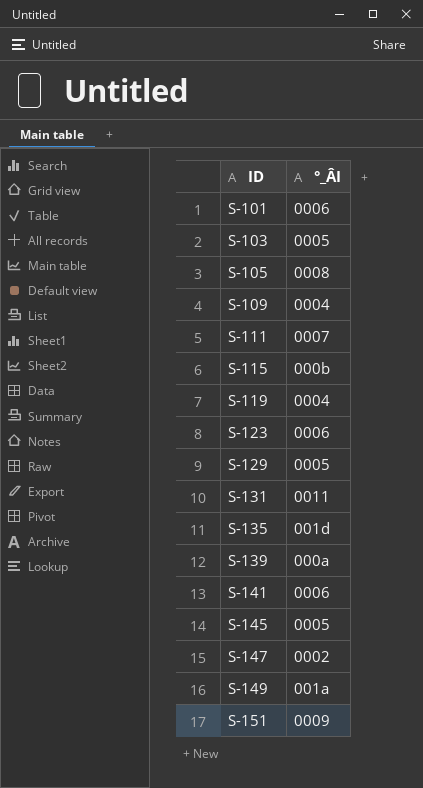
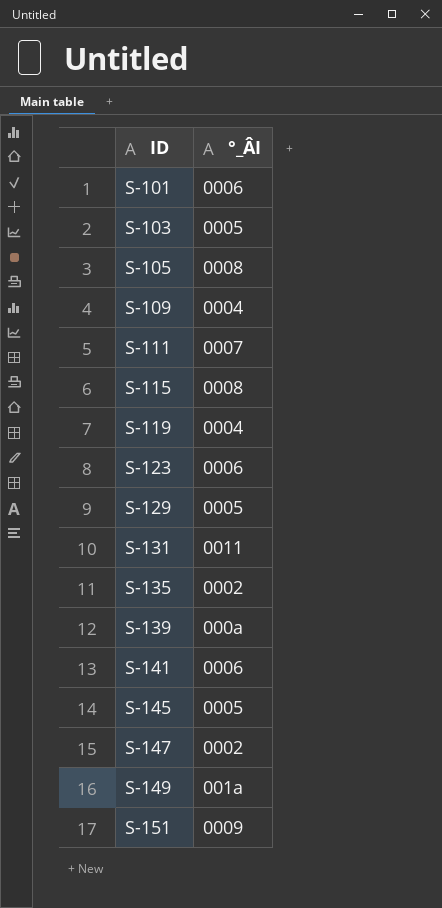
S-115 | °_ÂI: 000b -> 0008
S-135 | °_ÂI: 001d -> 0002

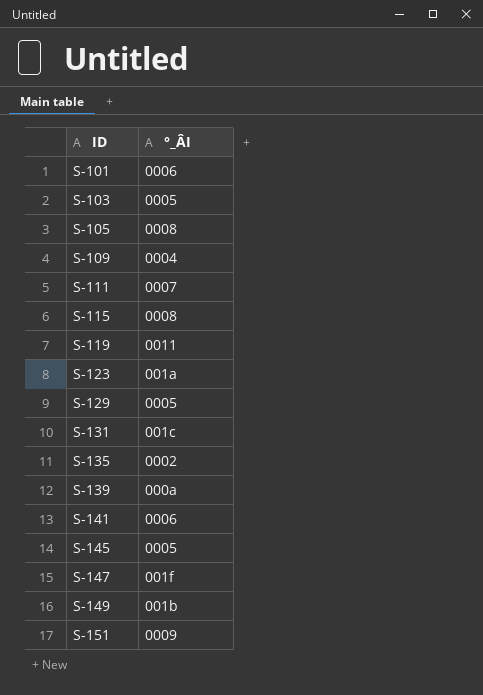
S-119 | °_ÂI: 0004 -> 0011
S-123 | °_ÂI: 0006 -> 001a
S-131 | °_ÂI: 0011 -> 001c
S-147 | °_ÂI: 0002 -> 001f
S-149 | °_ÂI: 001a -> 001b

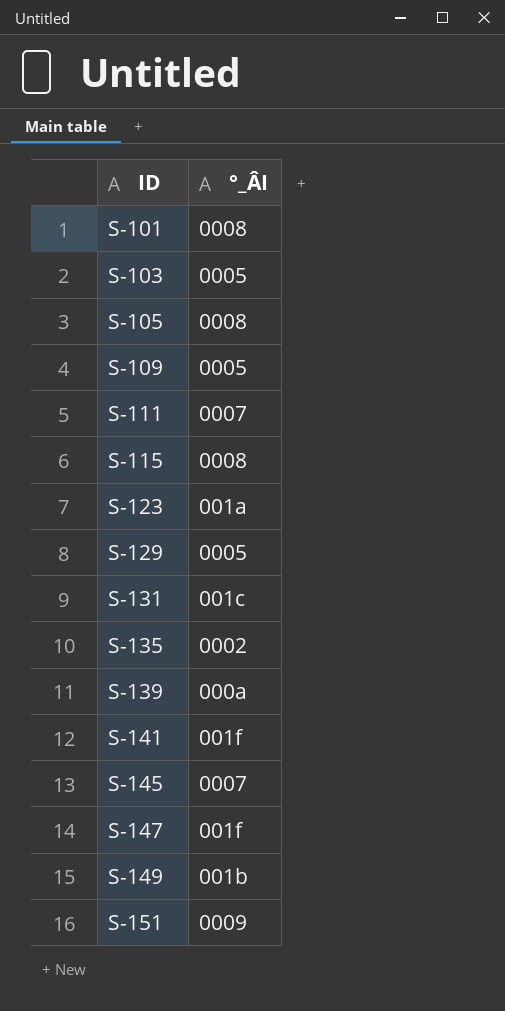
row S-119: 0011 -> none
S-101 | °_ÂI: 0006 -> 0008
S-109 | °_ÂI: 0004 -> 0005
S-141 | °_ÂI: 0006 -> 001f
S-145 | °_ÂI: 0005 -> 0007

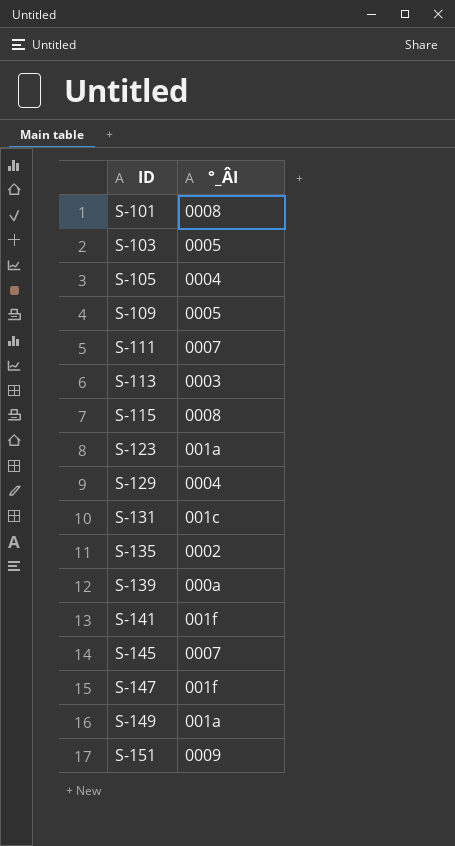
S-105 | °_ÂI: 0008 -> 0004
row S-113: none -> 0003
S-129 | °_ÂI: 0005 -> 0004
S-149 | °_ÂI: 001b -> 001a

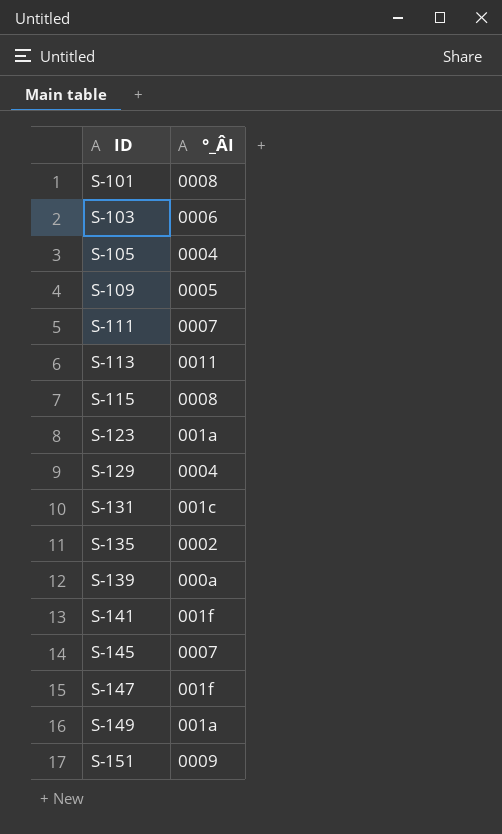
S-103 | °_ÂI: 0005 -> 0006
S-113 | °_ÂI: 0003 -> 0011

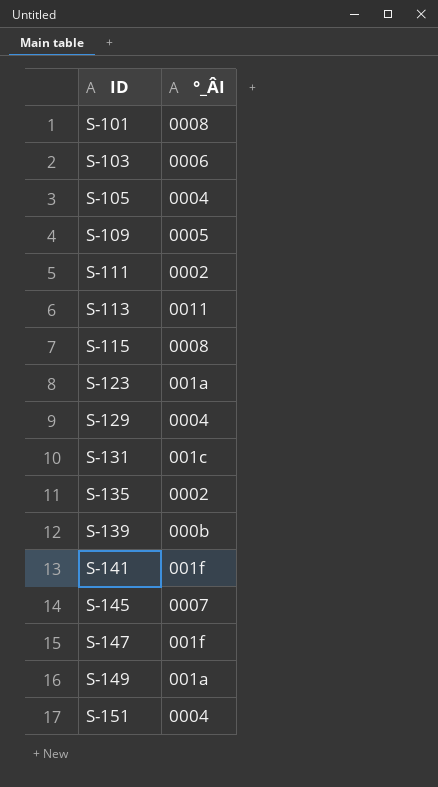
S-111 | °_ÂI: 0007 -> 0002
S-139 | °_ÂI: 000a -> 000b
S-151 | °_ÂI: 0009 -> 0004

